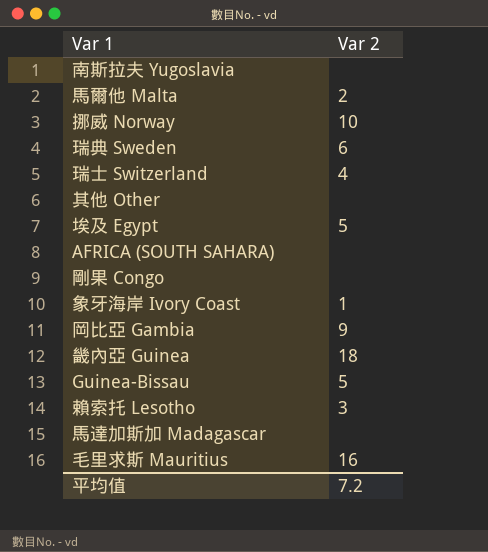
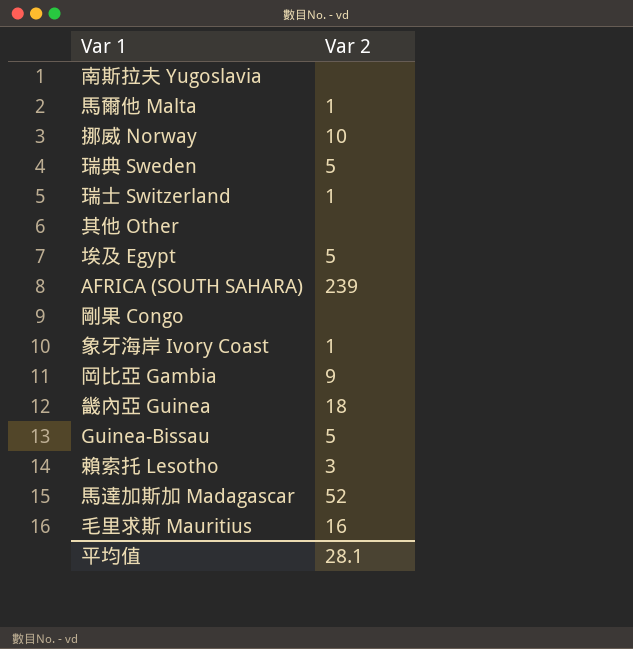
馬爾他 Malta | Var 2: 2 -> 1
瑞典 Sweden | Var 2: 6 -> 5
瑞士 Switzerland | Var 2: 4 -> 1
AFRICA (SOUTH SAHARA) | Var 2: none -> 239
馬達加斯加 Madagascar | Var 2: none -> 52
平均值 | Var 2: 7.2 -> 28.1

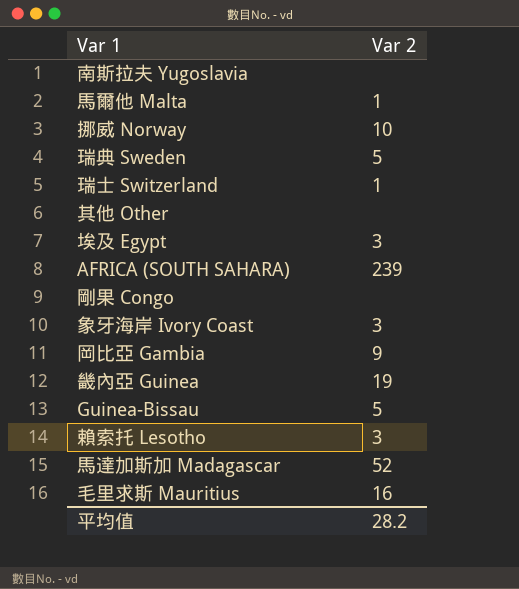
埃及 Egypt | Var 2: 5 -> 3
象牙海岸 Ivory Coast | Var 2: 1 -> 3
畿內亞 Guinea | Var 2: 18 -> 19
平均值 | Var 2: 28.1 -> 28.2

